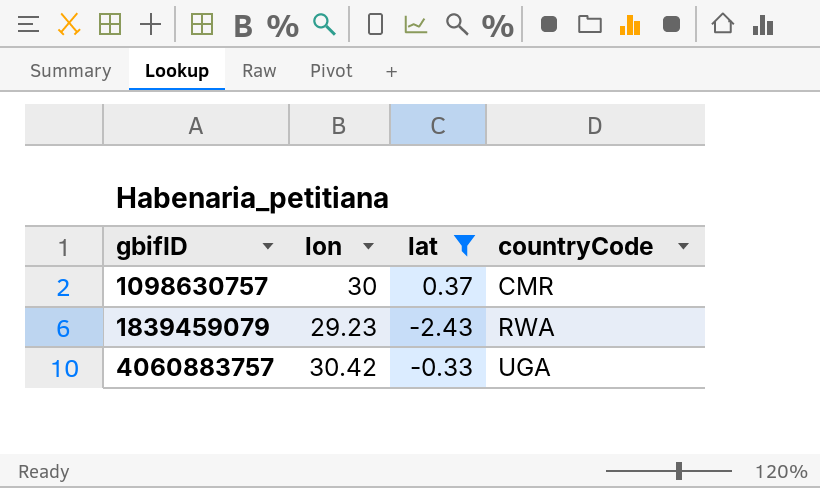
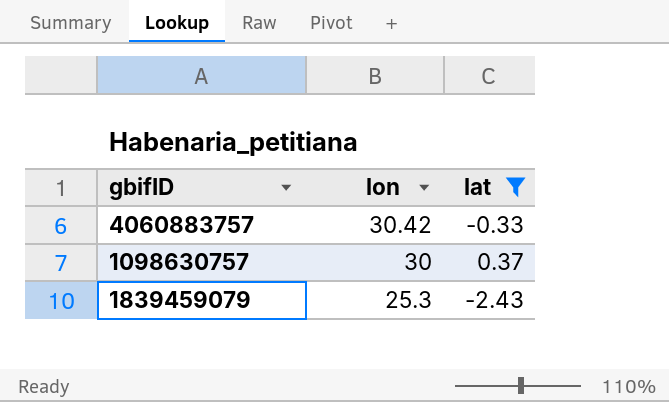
row order: gbifID ascending -> lon descending
column countryCode | position: 4 -> none
1839459079 | lon: 29.23 -> 25.3

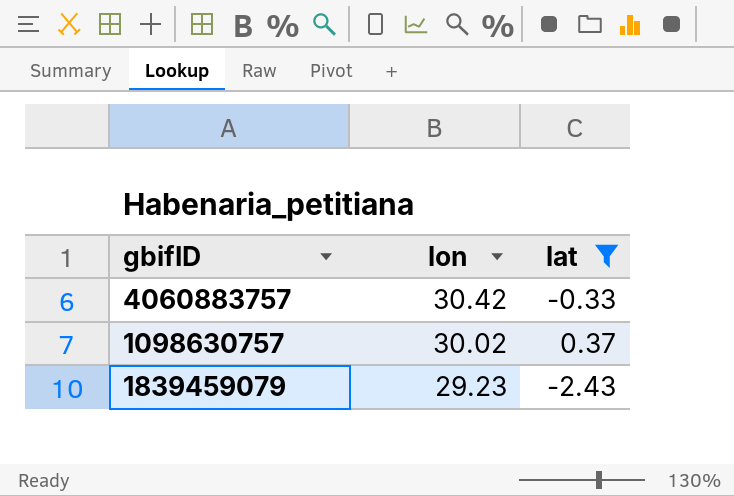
1098630757 | lon: 30 -> 30.02
1839459079 | lon: 25.3 -> 29.23

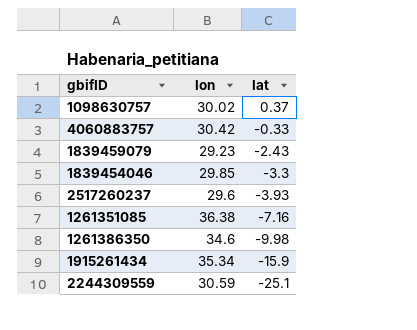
filter: lat >= -2.43 -> none
row order: lon descending -> lat descending

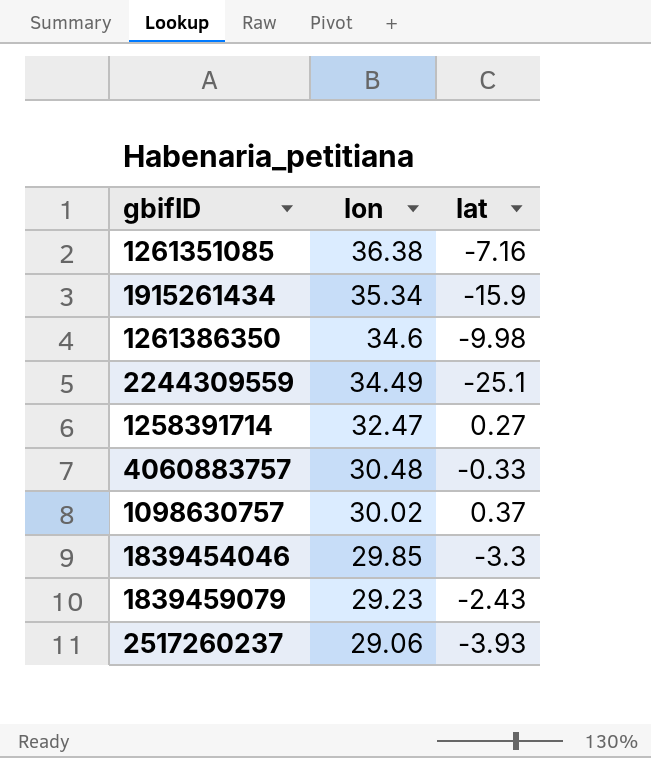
row order: lat descending -> lon descending
2244309559 | lon: 30.59 -> 34.49
row 1258391714: none -> 32.47 | 0.27
4060883757 | lon: 30.42 -> 30.48
2517260237 | lon: 29.6 -> 29.06

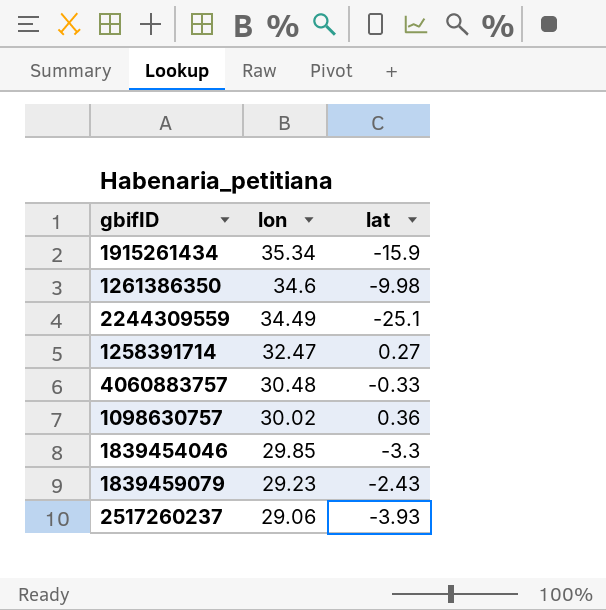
row 1261351085: 36.38 | -7.16 -> none
1098630757 | lat: 0.37 -> 0.36

